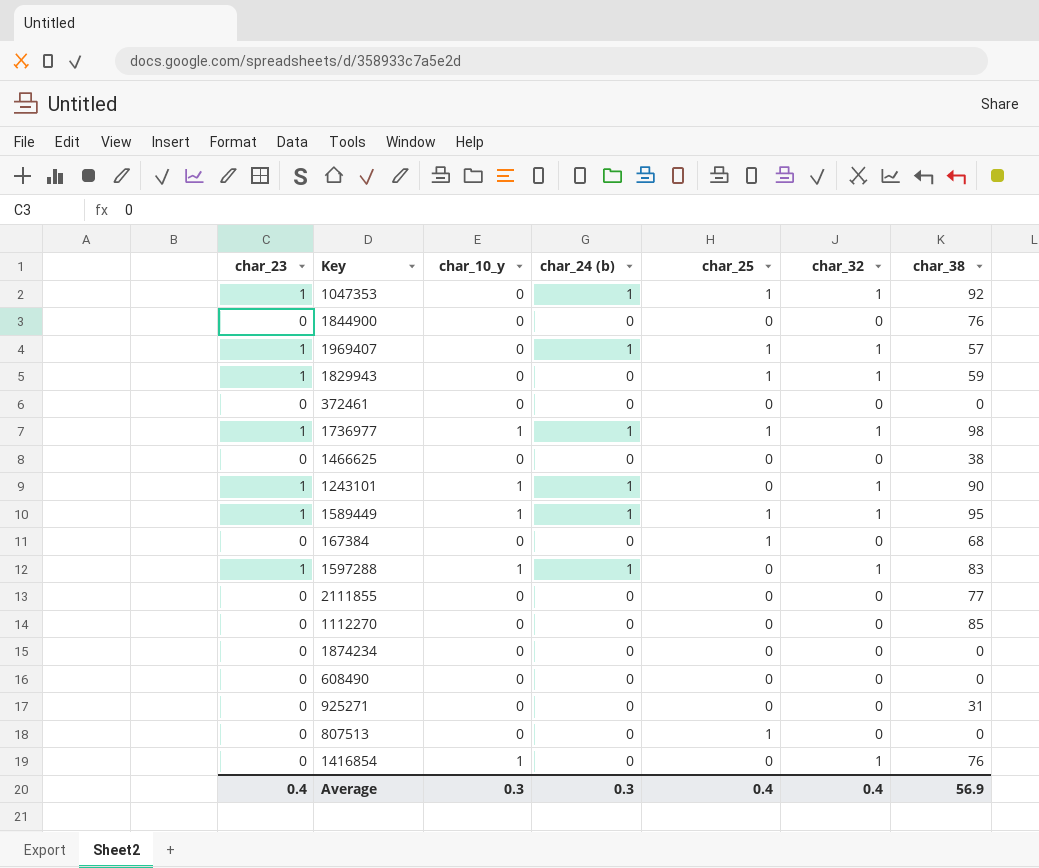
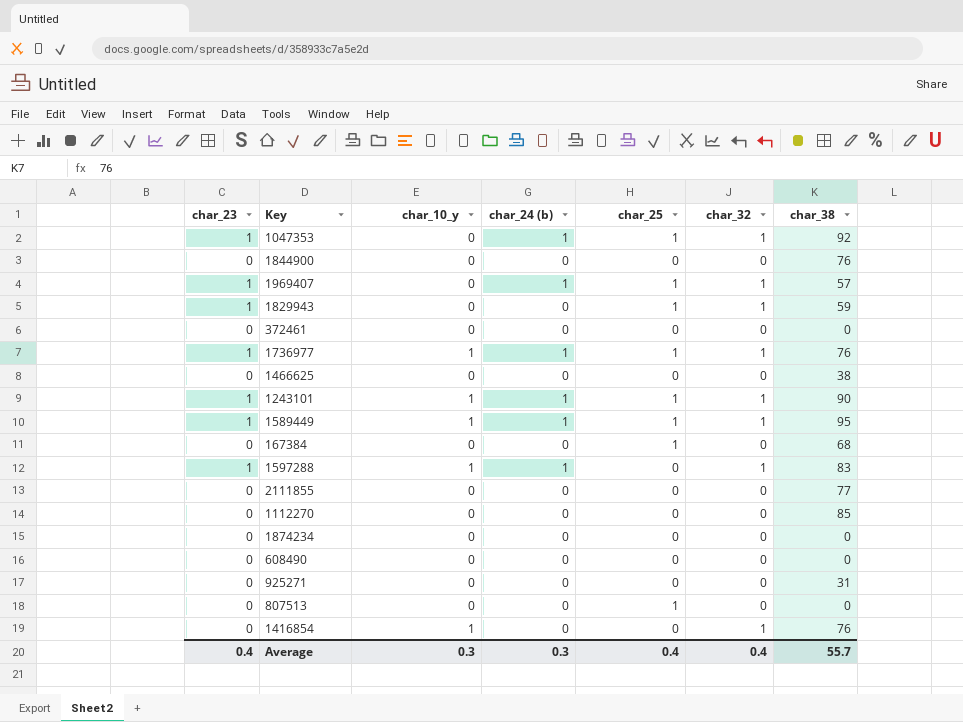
1736977 | char_38: 98 -> 76
1243101 | char_25: 0 -> 1
Average | char_38: 56.9 -> 55.7

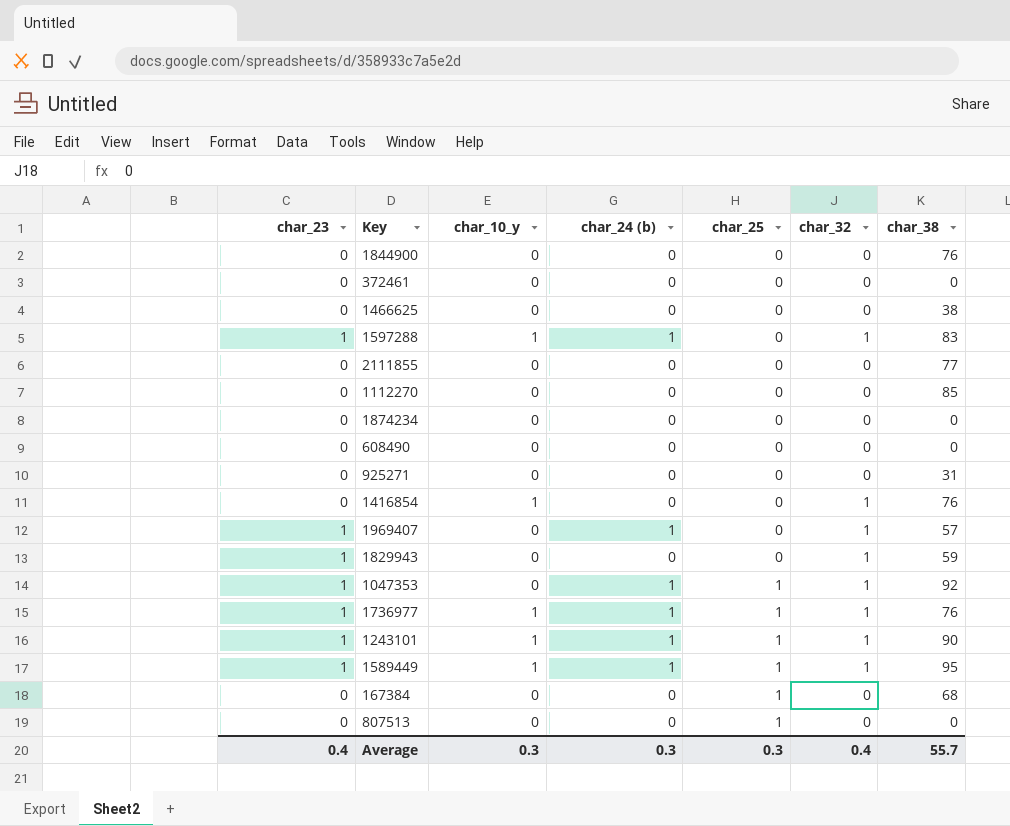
row order: none -> char_25 ascending
1969407 | char_25: 1 -> 0
1829943 | char_25: 1 -> 0
Average | char_25: 0.4 -> 0.3

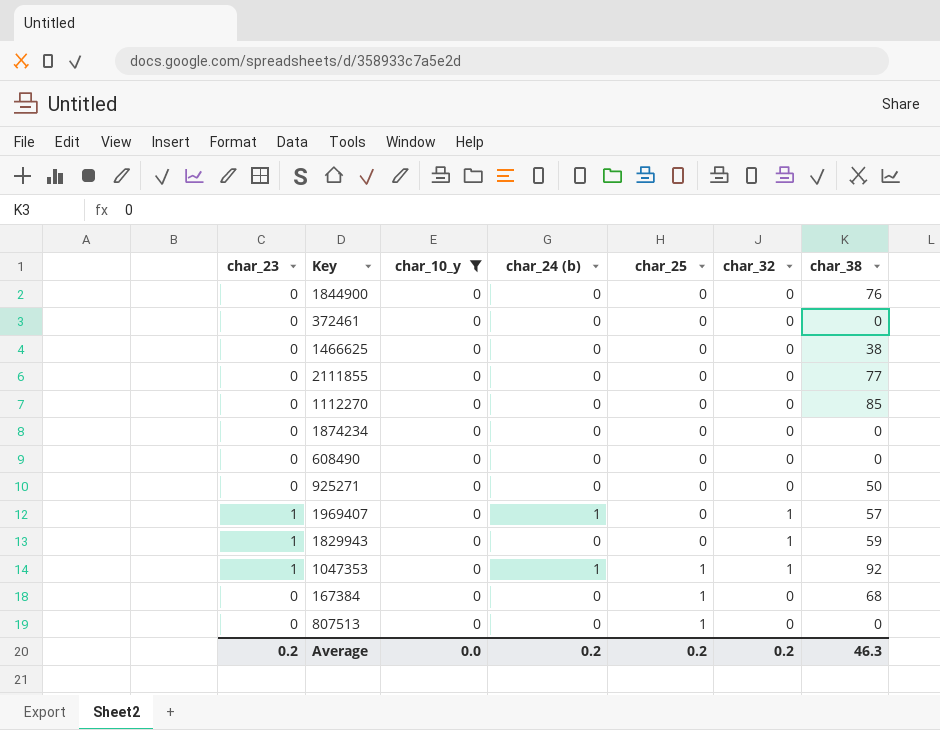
filter: none -> char_10_y = 0
925271 | char_38: 31 -> 50
Average | char_23: 0.4 -> 0.2
Average | char_10_y: 0.3 -> 0.0
Average | char_24 (b): 0.3 -> 0.2
Average | char_25: 0.3 -> 0.2
Average | char_32: 0.4 -> 0.2
Average | char_38: 55.7 -> 46.3

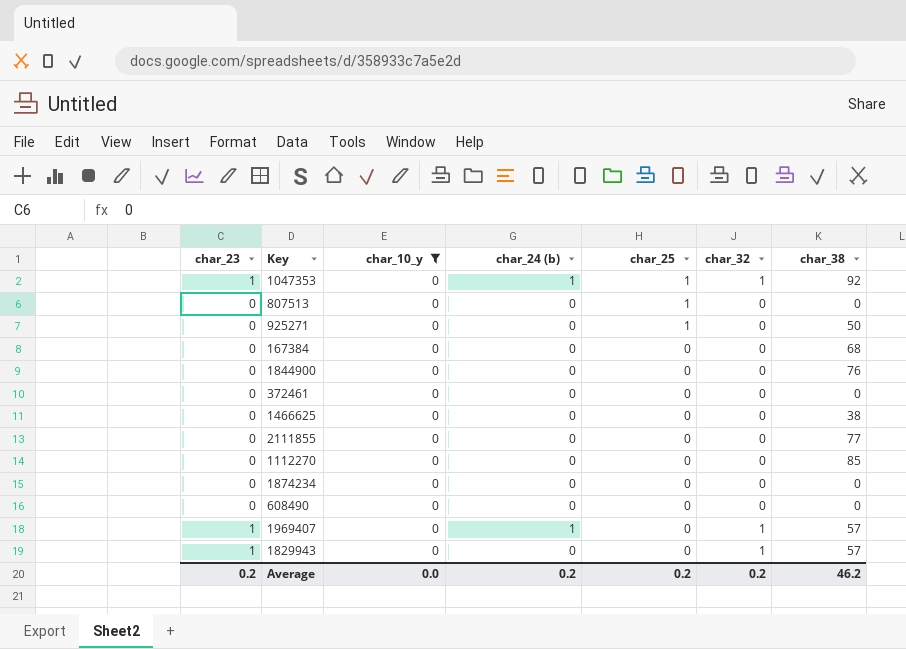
row order: char_25 ascending -> char_25 descending
925271 | char_25: 0 -> 1
167384 | char_25: 1 -> 0
1829943 | char_38: 59 -> 57
Average | char_38: 46.3 -> 46.2

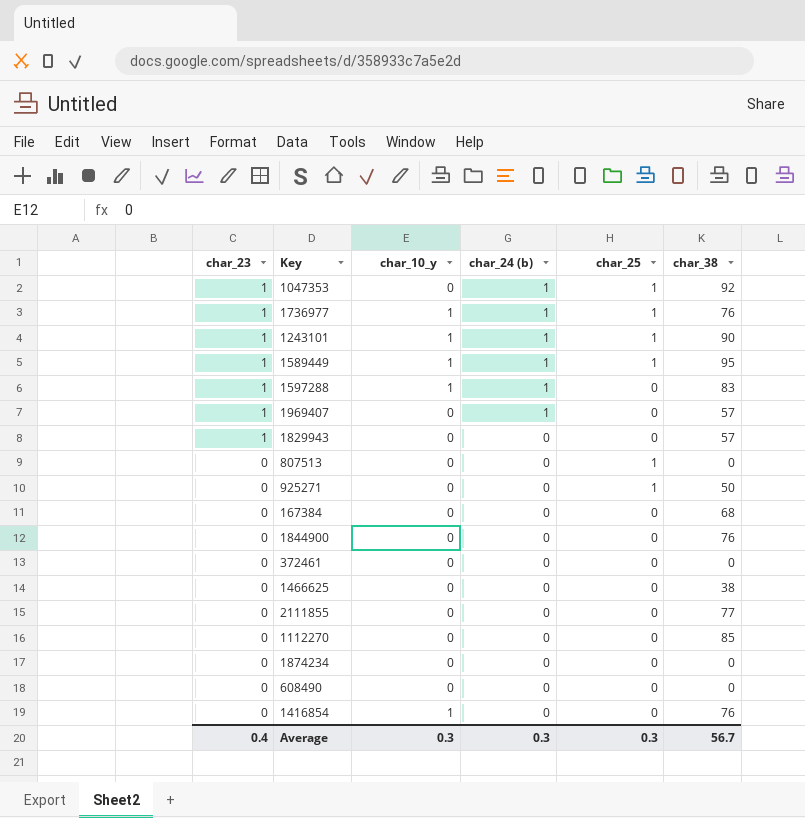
filter: char_10_y = 0 -> none
row order: char_25 descending -> char_23 descending
column char_32 | position: 6 -> none
Average | char_23: 0.2 -> 0.4
Average | char_10_y: 0.0 -> 0.3
Average | char_24 (b): 0.2 -> 0.3
Average | char_25: 0.2 -> 0.3
Average | char_38: 46.2 -> 56.7

